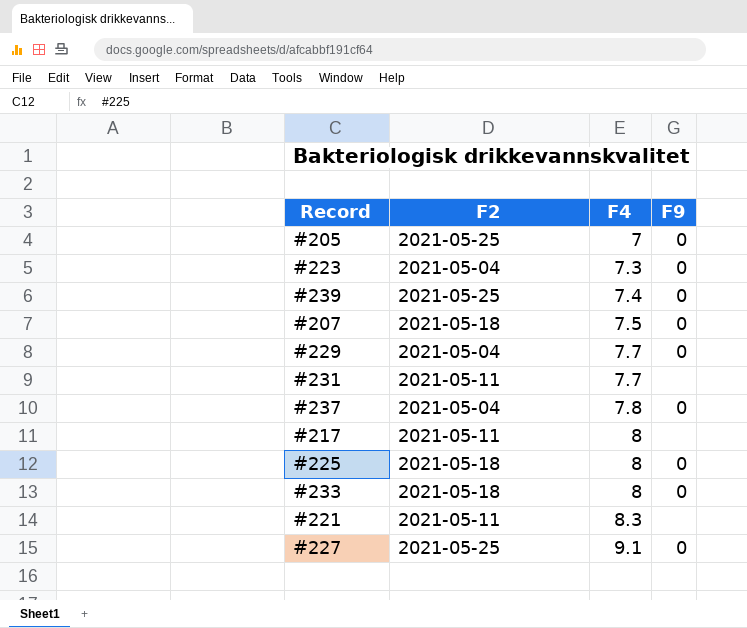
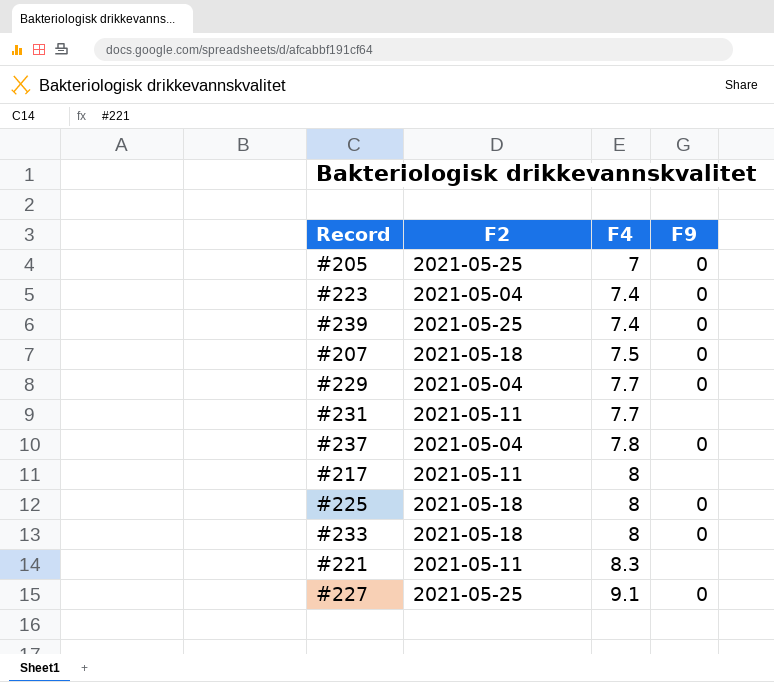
#223 | F4: 7.3 -> 7.4

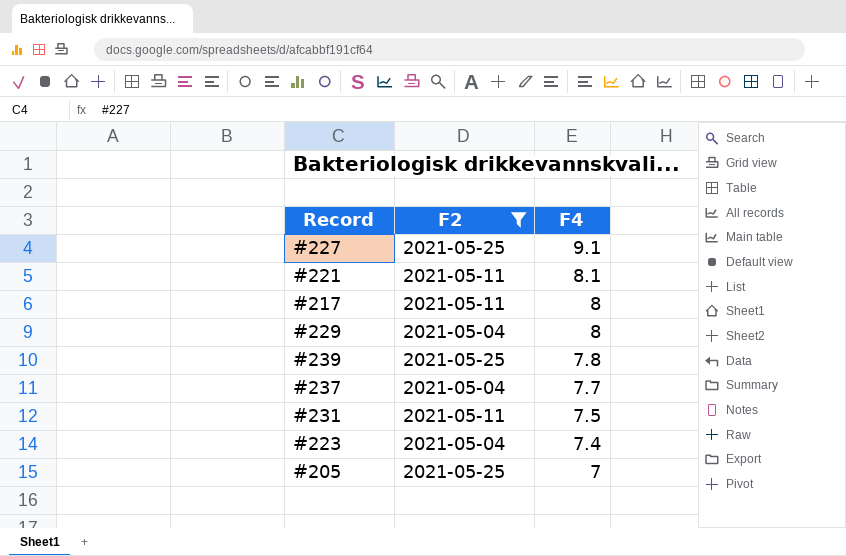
filter: none -> F2 != 2021-05-18
row order: F4 ascending -> F4 descending
column F9 | position: 4 -> none
#221 | F4: 8.3 -> 8.1
#229 | F4: 7.7 -> 8
#239 | F4: 7.4 -> 7.8
#237 | F4: 7.8 -> 7.7
#231 | F4: 7.7 -> 7.5

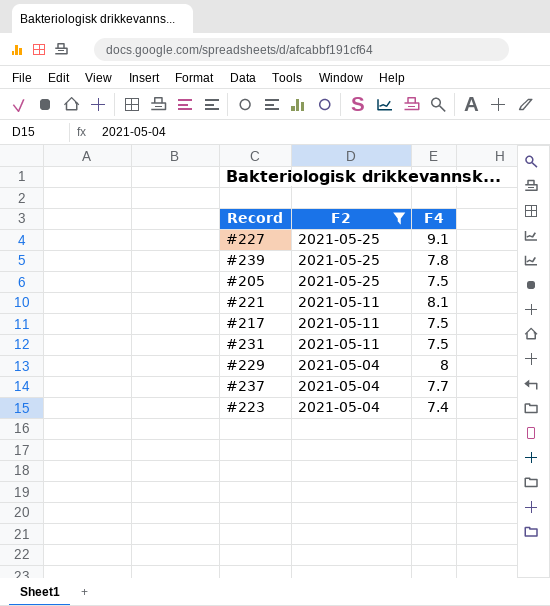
row order: F4 descending -> F2 descending
#205 | F4: 7 -> 7.5
#217 | F4: 8 -> 7.5

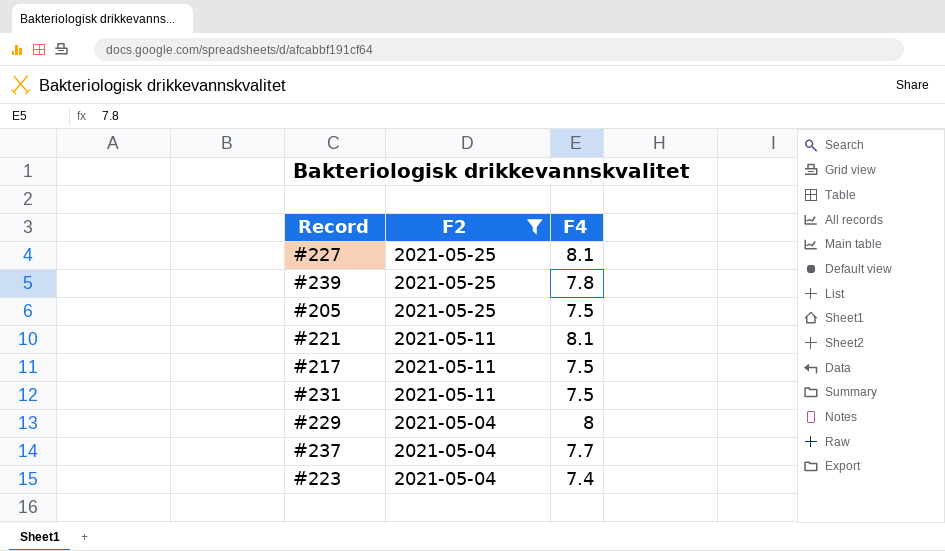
#227 | F4: 9.1 -> 8.1

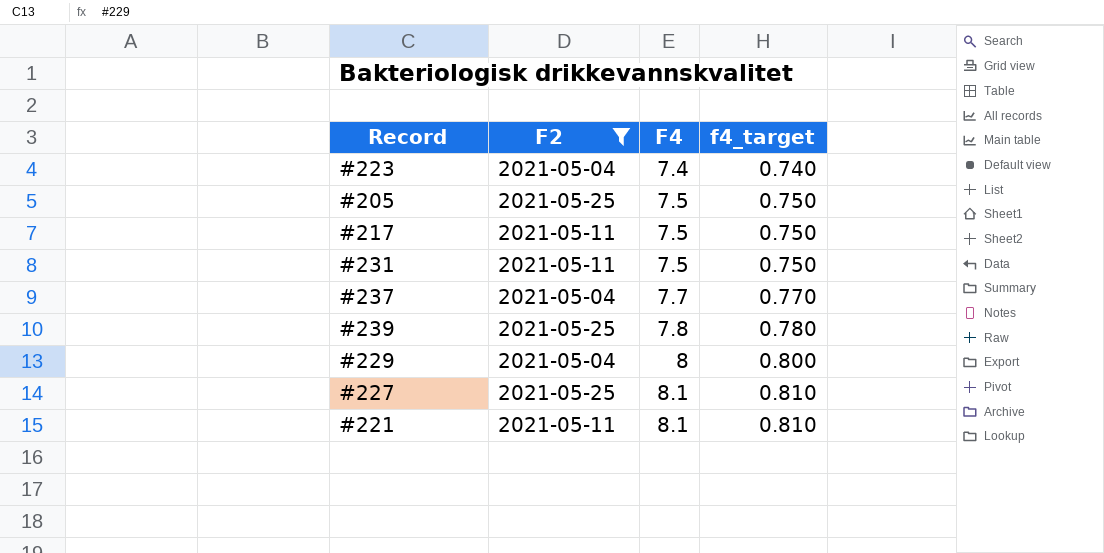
row order: F2 descending -> F4 ascending
column f4_target | formula: none -> [F4] * 0.1

